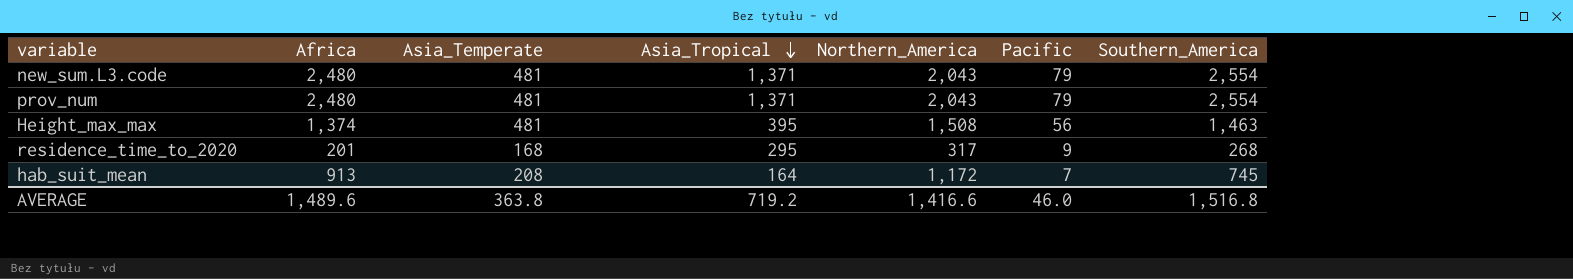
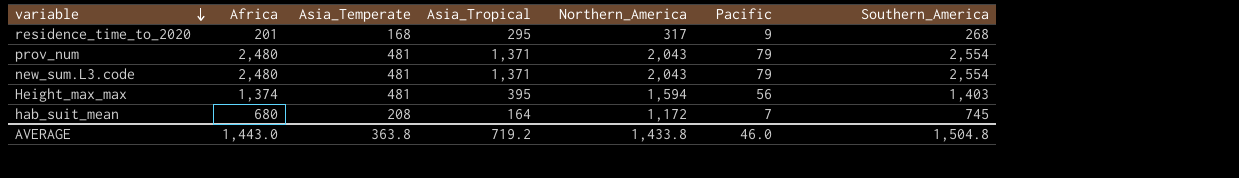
row order: Asia_Tropical descending -> variable descending
Height_max_max | Northern_America: 1,508 -> 1,594
Height_max_max | Southern_America: 1,463 -> 1,403
hab_suit_mean | Africa: 913 -> 680
AVERAGE | Africa: 1,489.6 -> 1,443.0
AVERAGE | Northern_America: 1,416.6 -> 1,433.8
AVERAGE | Southern_America: 1,516.8 -> 1,504.8

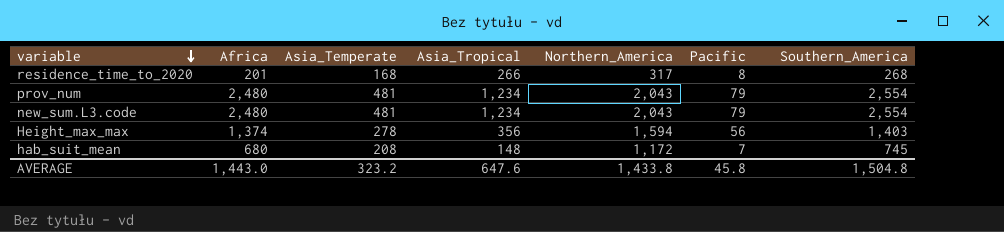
residence_time_to_2020 | Asia_Tropical: 295 -> 266
residence_time_to_2020 | Pacific: 9 -> 8
prov_num | Asia_Tropical: 1,371 -> 1,234
new_sum.L3.code | Asia_Tropical: 1,371 -> 1,234
Height_max_max | Asia_Temperate: 481 -> 278
Height_max_max | Asia_Tropical: 395 -> 356
hab_suit_mean | Asia_Tropical: 164 -> 148
AVERAGE | Asia_Temperate: 363.8 -> 323.2
AVERAGE | Asia_Tropical: 719.2 -> 647.6
AVERAGE | Pacific: 46.0 -> 45.8

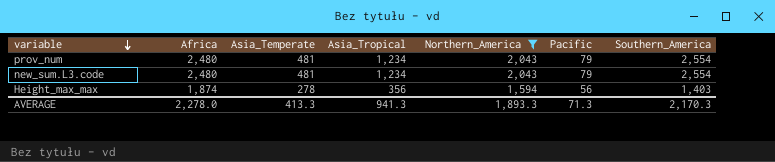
filter: none -> Northern_America >= 1,594
Height_max_max | Africa: 1,374 -> 1,874
AVERAGE | Africa: 1,443.0 -> 2,278.0
AVERAGE | Asia_Temperate: 323.2 -> 413.3
AVERAGE | Asia_Tropical: 647.6 -> 941.3
AVERAGE | Northern_America: 1,433.8 -> 1,893.3
AVERAGE | Pacific: 45.8 -> 71.3
AVERAGE | Southern_America: 1,504.8 -> 2,170.3

